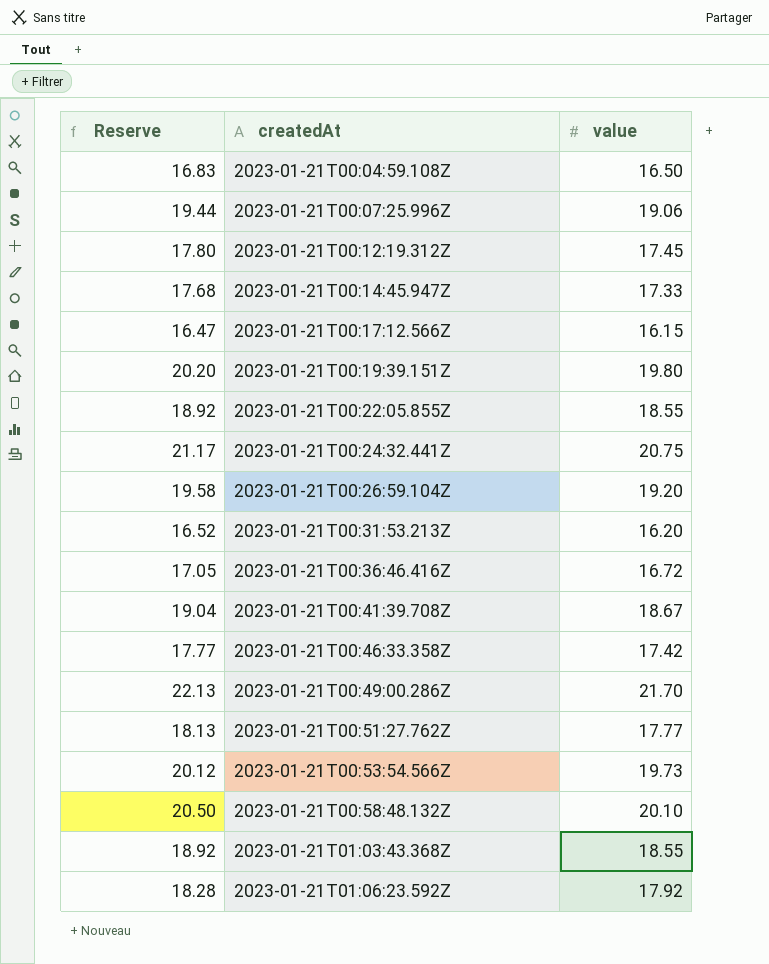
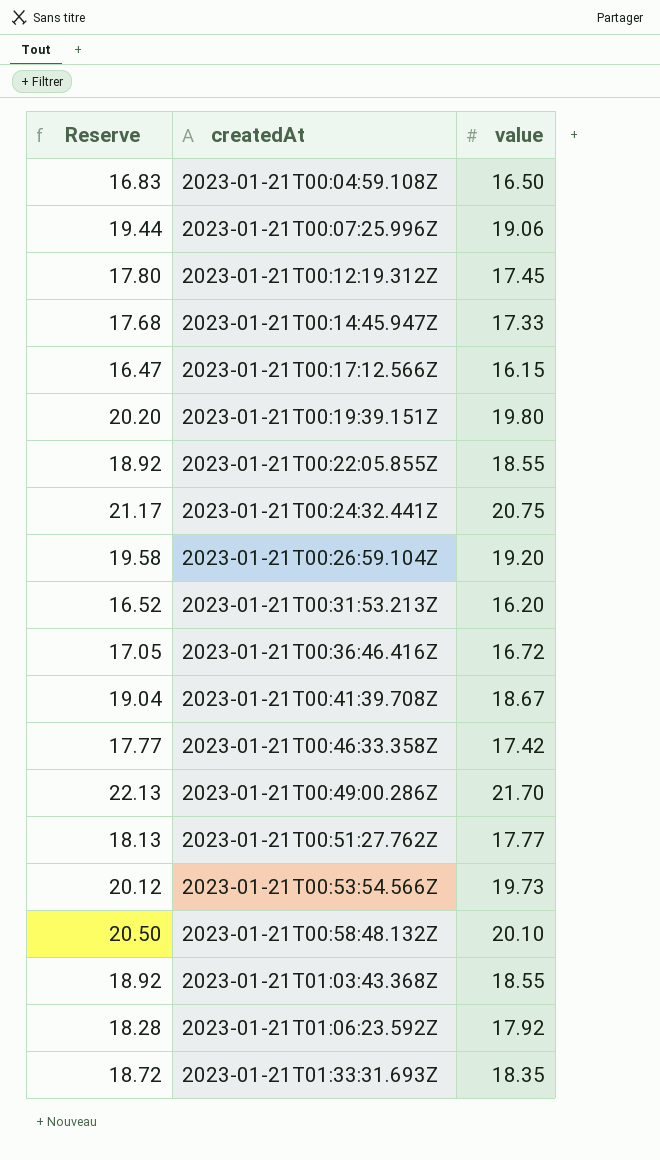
row 2023-01-21T01:33:31.693Z: none -> 18.72 | 18.35

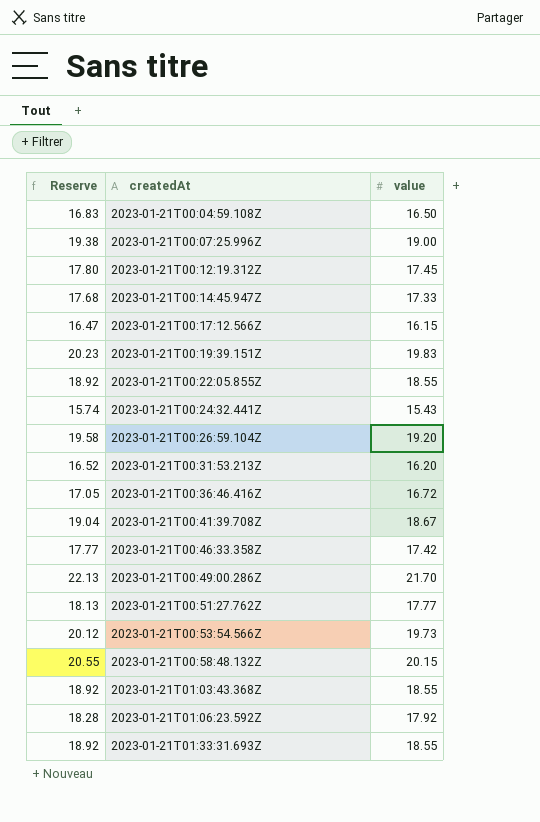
2023-01-21T00:07:25.996Z | Reserve: 19.44 -> 19.38
2023-01-21T00:07:25.996Z | value: 19.06 -> 19.00
2023-01-21T00:19:39.151Z | Reserve: 20.20 -> 20.23
2023-01-21T00:19:39.151Z | value: 19.80 -> 19.83
2023-01-21T00:24:32.441Z | Reserve: 21.17 -> 15.74
2023-01-21T00:24:32.441Z | value: 20.75 -> 15.43
2023-01-21T00:58:48.132Z | Reserve: 20.50 -> 20.55
2023-01-21T00:58:48.132Z | value: 20.10 -> 20.15
2023-01-21T01:33:31.693Z | Reserve: 18.72 -> 18.92
2023-01-21T01:33:31.693Z | value: 18.35 -> 18.55

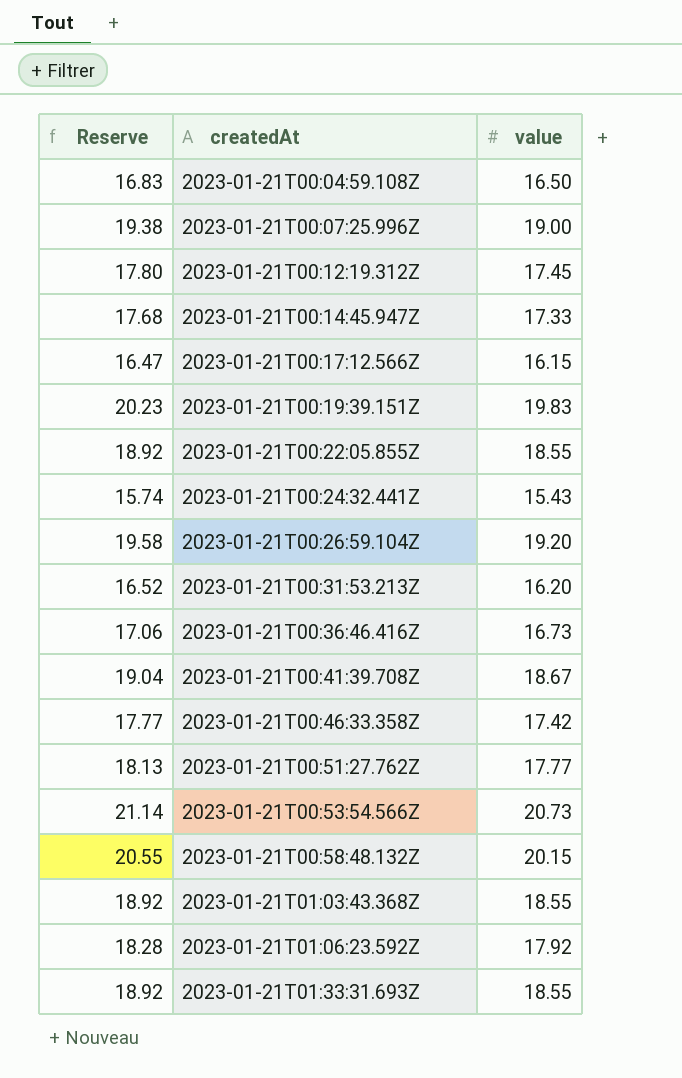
row 2023-01-21T00:49:00.286Z: 22.13 | 21.70 -> none
2023-01-21T00:36:46.416Z | Reserve: 17.05 -> 17.06
2023-01-21T00:36:46.416Z | value: 16.72 -> 16.73
2023-01-21T00:53:54.566Z | Reserve: 20.12 -> 21.14
2023-01-21T00:53:54.566Z | value: 19.73 -> 20.73

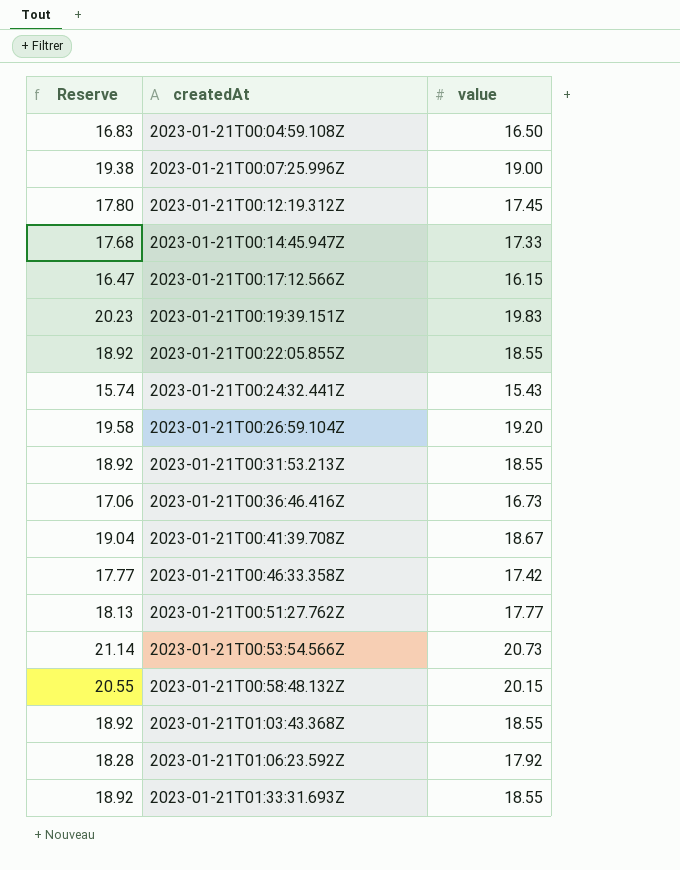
2023-01-21T00:31:53.213Z | Reserve: 16.52 -> 18.92
2023-01-21T00:31:53.213Z | value: 16.20 -> 18.55

